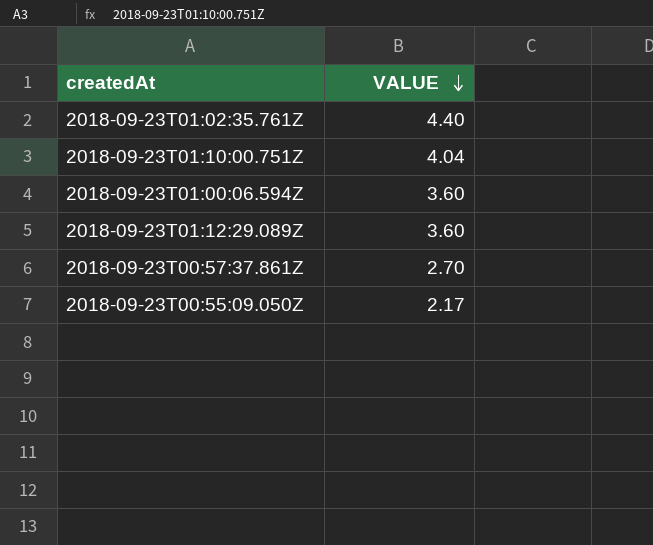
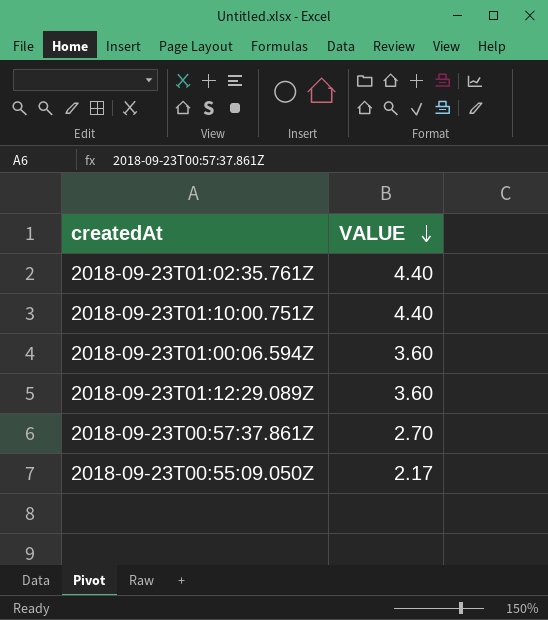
2018-09-23T01:10:00.751Z | VALUE: 4.04 -> 4.40

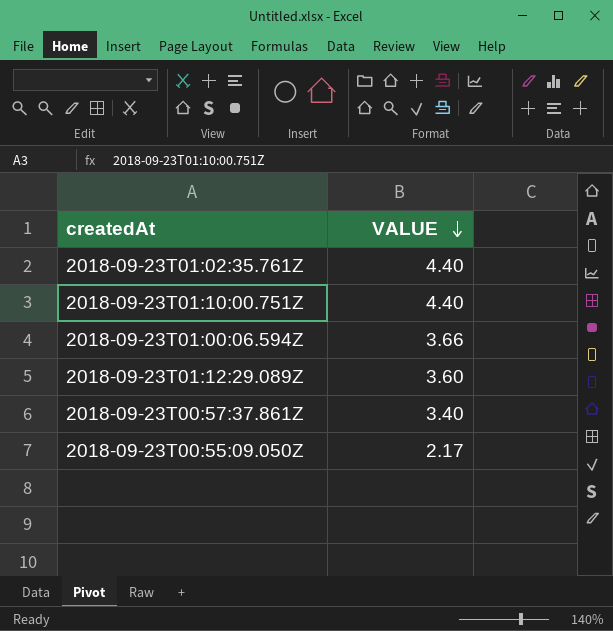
2018-09-23T01:00:06.594Z | VALUE: 3.60 -> 3.66
2018-09-23T00:57:37.861Z | VALUE: 2.70 -> 3.40

